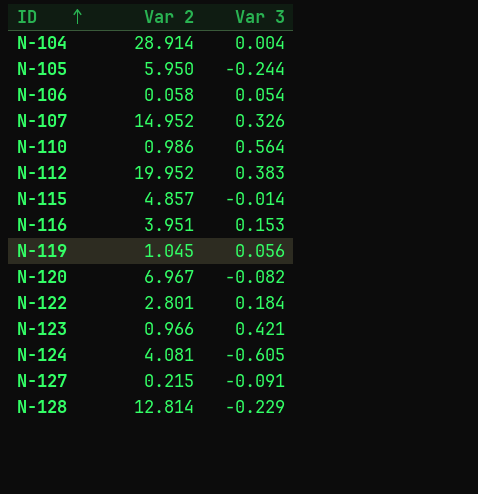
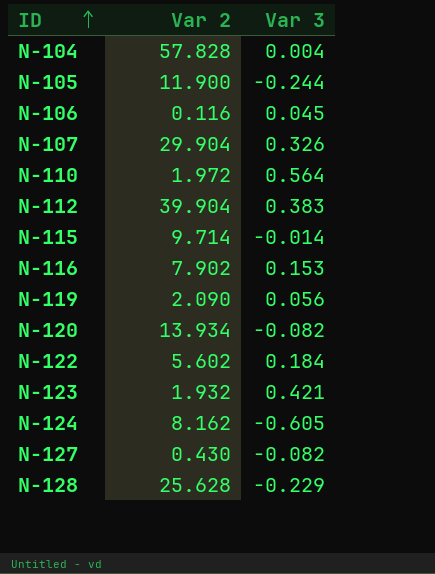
N-104 | Var 2: 28.914 -> 57.828
N-105 | Var 2: 5.950 -> 11.900
N-106 | Var 2: 0.058 -> 0.116
N-106 | Var 3: 0.054 -> 0.045
N-107 | Var 2: 14.952 -> 29.904
N-110 | Var 2: 0.986 -> 1.972
N-112 | Var 2: 19.952 -> 39.904
N-115 | Var 2: 4.857 -> 9.714
N-116 | Var 2: 3.951 -> 7.902
N-119 | Var 2: 1.045 -> 2.090
N-120 | Var 2: 6.967 -> 13.934
N-122 | Var 2: 2.801 -> 5.602
N-123 | Var 2: 0.966 -> 1.932
N-124 | Var 2: 4.081 -> 8.162
N-127 | Var 2: 0.215 -> 0.430
N-127 | Var 3: -0.091 -> -0.082
N-128 | Var 2: 12.814 -> 25.628

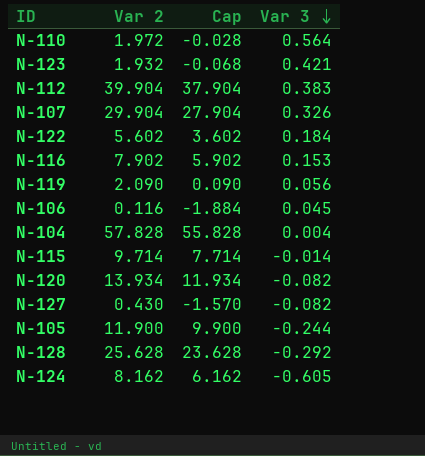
row order: ID ascending -> Var 3 descending
column Cap | formula: none -> [Var 2] - 2
N-128 | Var 3: -0.229 -> -0.292

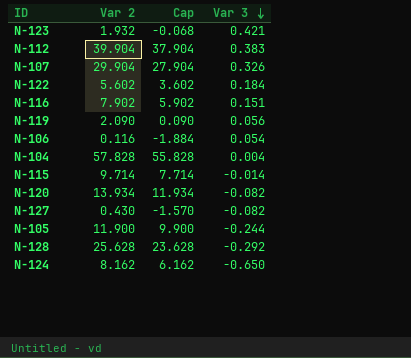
row N-110: 1.972 | -0.028 | 0.564 -> none
N-116 | Var 3: 0.153 -> 0.151
N-106 | Var 3: 0.045 -> 0.054
N-124 | Var 3: -0.605 -> -0.650

